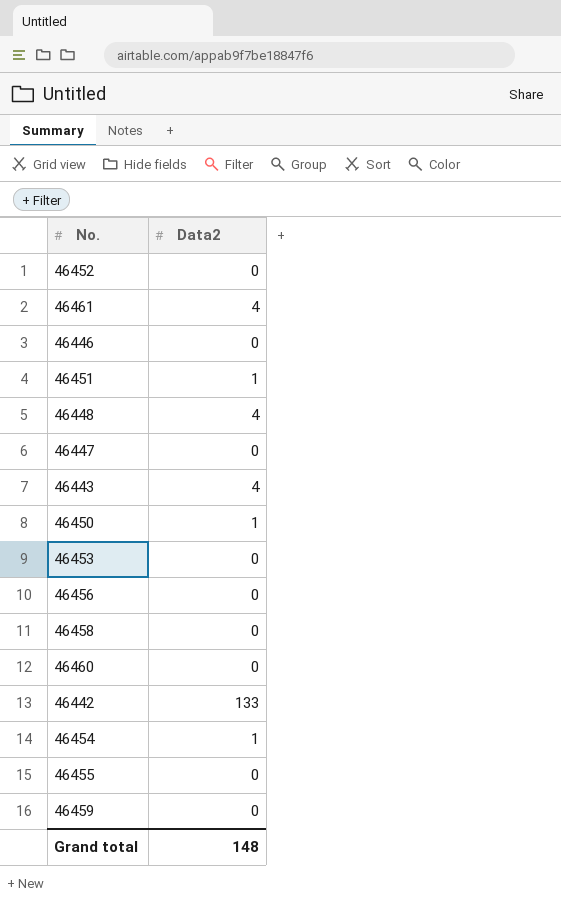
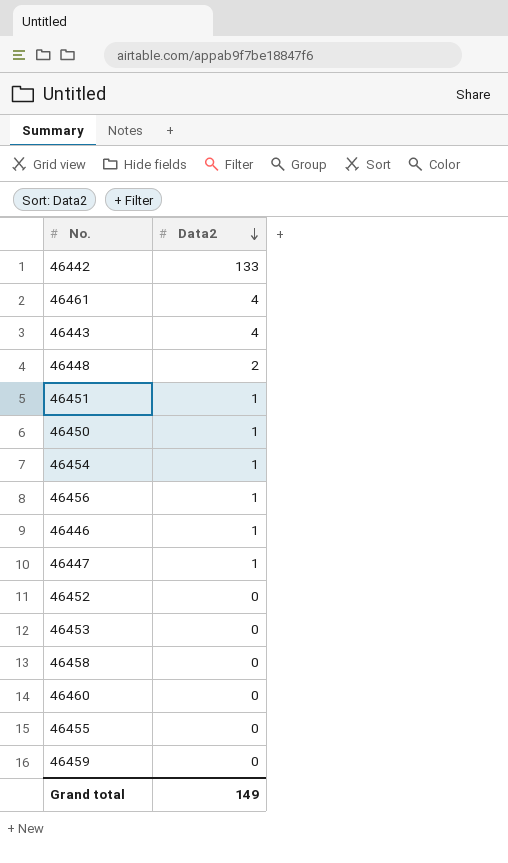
row order: none -> Data2 descending
46448 | Data2: 4 -> 2
46456 | Data2: 0 -> 1
46446 | Data2: 0 -> 1
46447 | Data2: 0 -> 1
Grand total | Data2: 148 -> 149

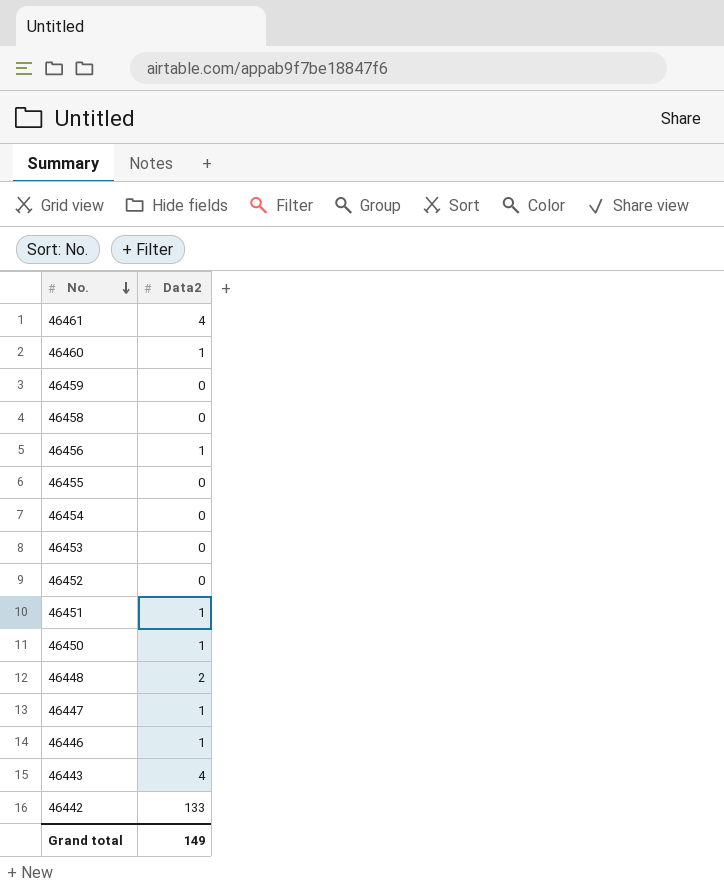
row order: Data2 descending -> No. descending
46460 | Data2: 0 -> 1
46454 | Data2: 1 -> 0

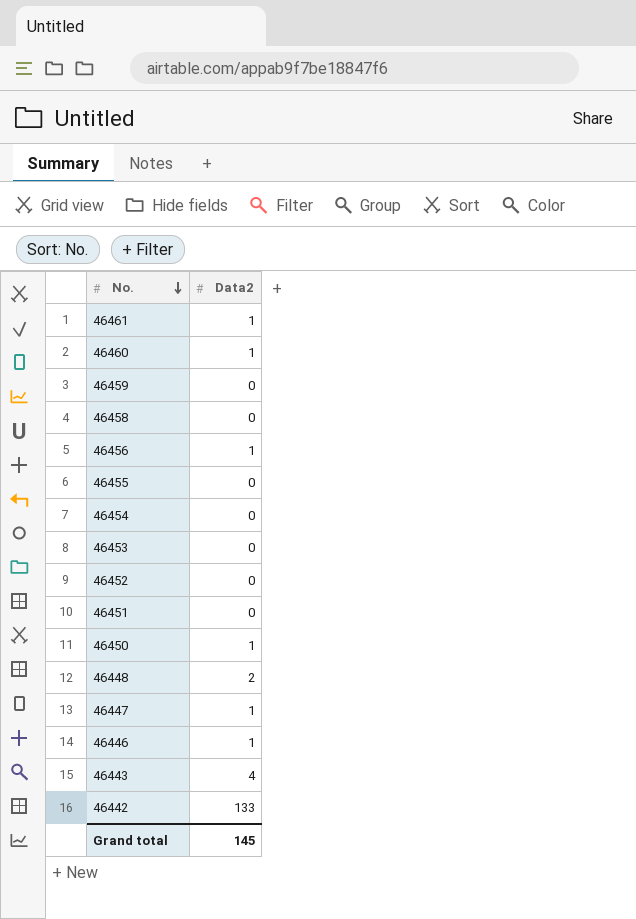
46461 | Data2: 4 -> 1
46451 | Data2: 1 -> 0
Grand total | Data2: 149 -> 145

